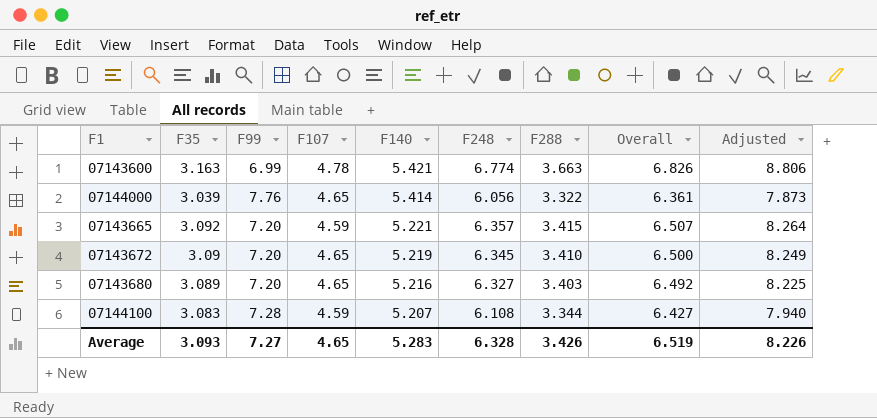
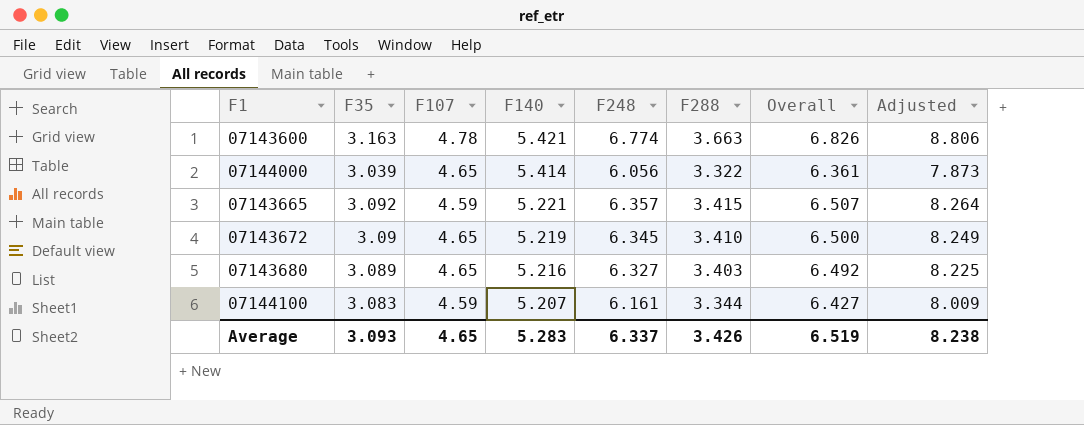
column F99 | position: 3 -> none
07144100 | F248: 6.108 -> 6.161
07144100 | Adjusted: 7.940 -> 8.009
Average | F248: 6.328 -> 6.337
Average | Adjusted: 8.226 -> 8.238

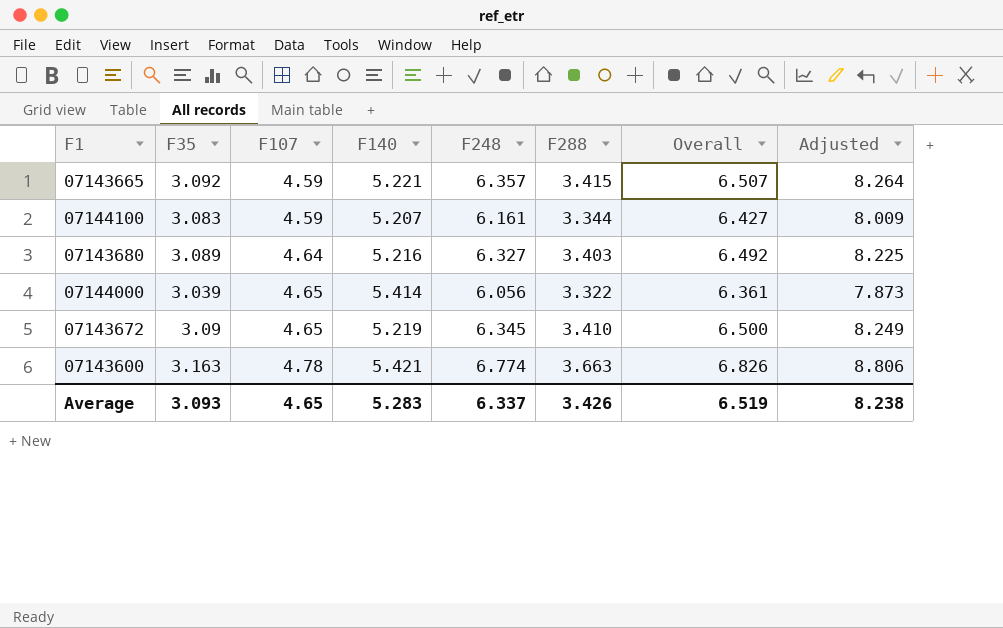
row order: F140 descending -> F107 ascending
07143680 | F107: 4.65 -> 4.64

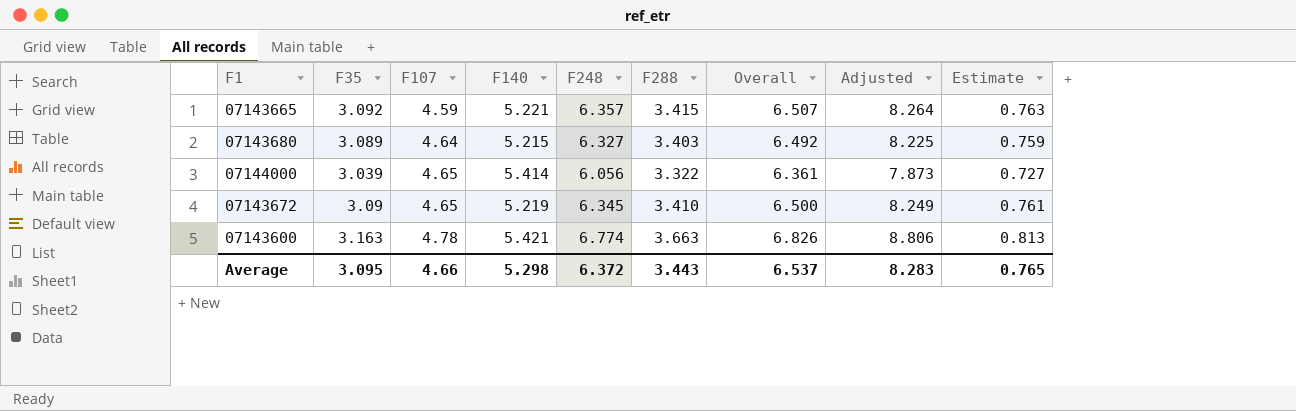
column Estimate | formula: none -> [F248] * 0.12
row 07144100: 3.083 | 4.59 | 5.207 | 6.161 | 3.344 | 6.427 | 8.009 -> none
07143680 | F140: 5.216 -> 5.215
Average | F35: 3.093 -> 3.095
Average | F107: 4.65 -> 4.66
Average | F140: 5.283 -> 5.298
Average | F248: 6.337 -> 6.372
Average | F288: 3.426 -> 3.443
Average | Overall: 6.519 -> 6.537
Average | Adjusted: 8.238 -> 8.283

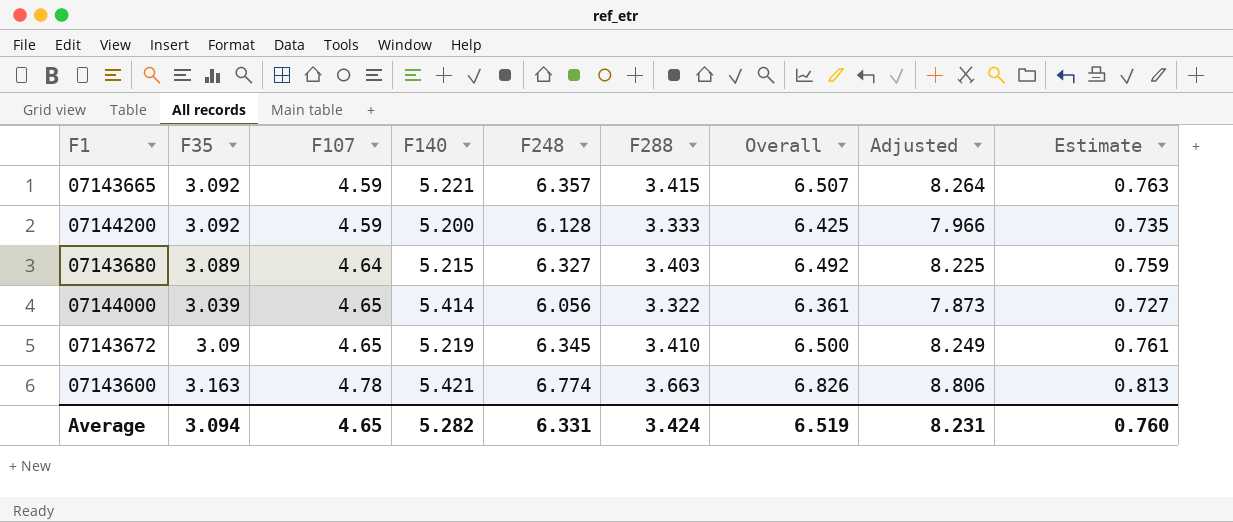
row 07144200: none -> 3.092 | 4.59 | 5.200 | 6.128 | 3.333 | 6.425 | 7.966 | 0.735
Average | F35: 3.095 -> 3.094
Average | F107: 4.66 -> 4.65
Average | F140: 5.298 -> 5.282
Average | F248: 6.372 -> 6.331
Average | F288: 3.443 -> 3.424
Average | Overall: 6.537 -> 6.519
Average | Adjusted: 8.283 -> 8.231
Average | Estimate: 0.765 -> 0.760

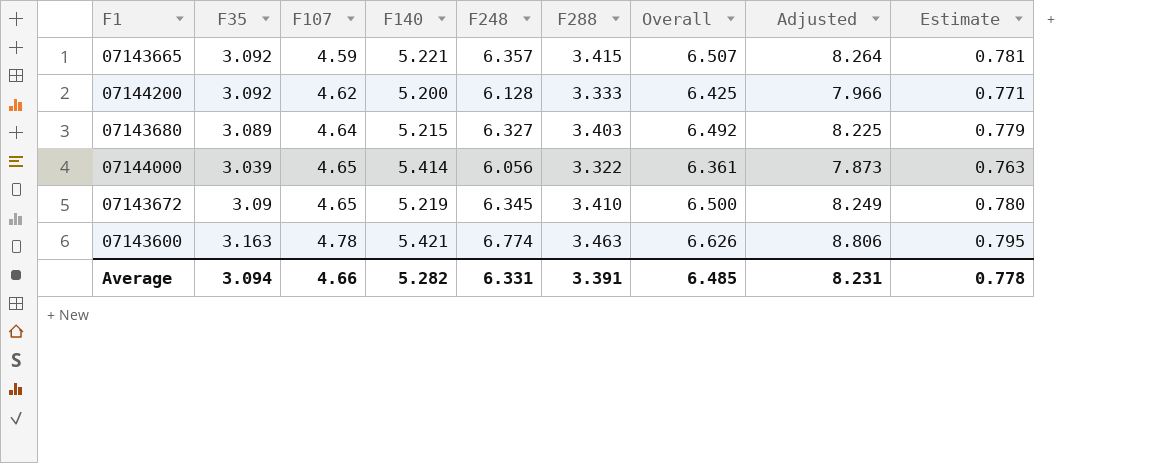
column Estimate | formula: [F248] * 0.12 -> [Overall] * 0.12
07144200 | F107: 4.59 -> 4.62
07143600 | F288: 3.663 -> 3.463
07143600 | Overall: 6.826 -> 6.626
Average | F107: 4.65 -> 4.66
Average | F288: 3.424 -> 3.391
Average | Overall: 6.519 -> 6.485
Average | Estimate: 0.760 -> 0.778

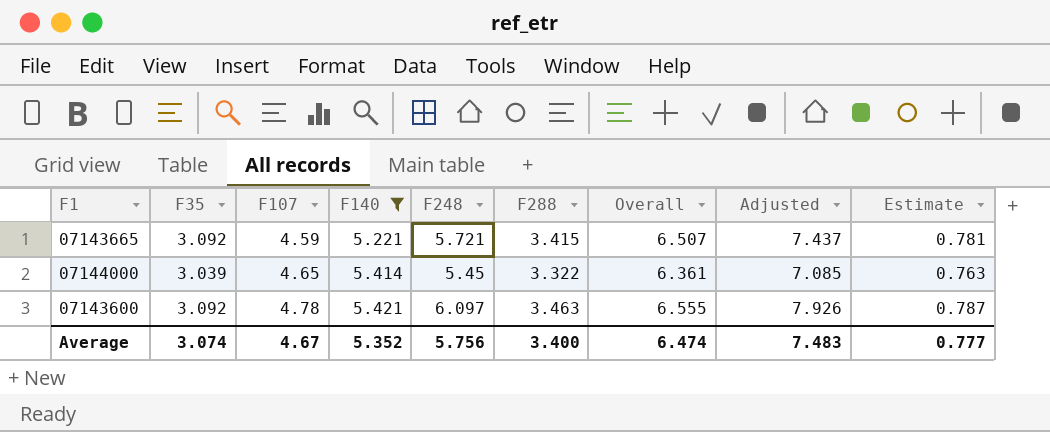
filter: none -> F140 >= 5.221
07143665 | F248: 6.357 -> 5.721
07143665 | Adjusted: 8.264 -> 7.437
07144000 | F248: 6.056 -> 5.45
07144000 | Adjusted: 7.873 -> 7.085
07143600 | F35: 3.163 -> 3.092
07143600 | F248: 6.774 -> 6.097
07143600 | Overall: 6.626 -> 6.555
07143600 | Adjusted: 8.806 -> 7.926
07143600 | Estimate: 0.795 -> 0.787
Average | F35: 3.094 -> 3.074
Average | F107: 4.66 -> 4.67
Average | F140: 5.282 -> 5.352
Average | F248: 6.331 -> 5.756
Average | F288: 3.391 -> 3.400
Average | Overall: 6.485 -> 6.474
Average | Adjusted: 8.231 -> 7.483
Average | Estimate: 0.778 -> 0.777

